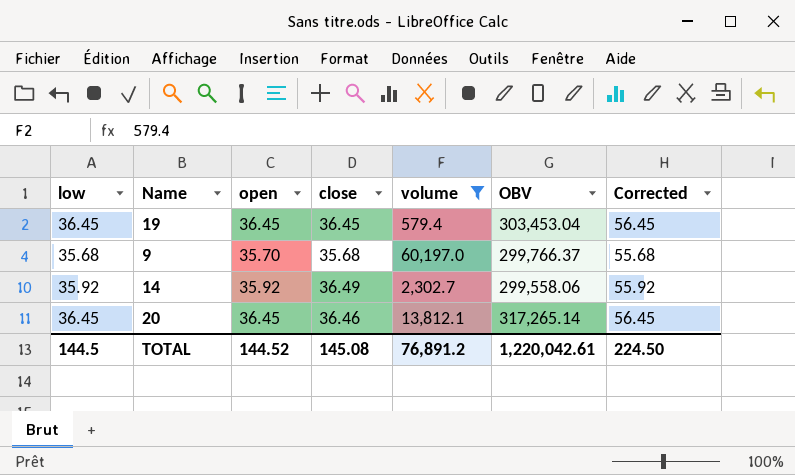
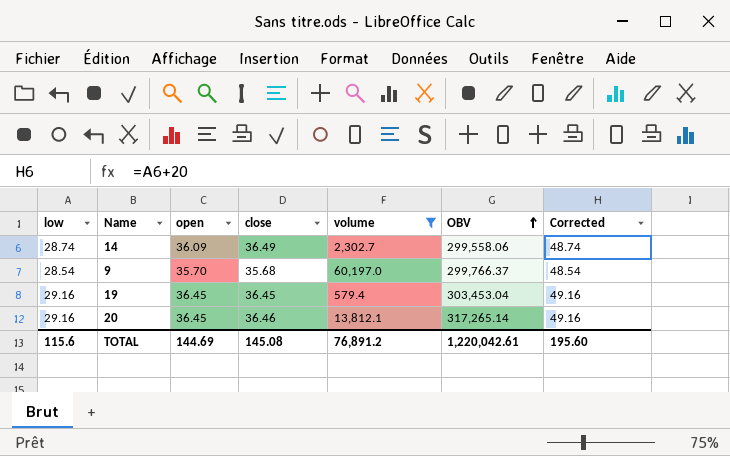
row order: none -> OBV ascending
14 | low: 35.92 -> 28.74
14 | open: 35.92 -> 36.09
14 | Corrected: 55.92 -> 48.74
9 | low: 35.68 -> 28.54
9 | Corrected: 55.68 -> 48.54
19 | low: 36.45 -> 29.16
19 | Corrected: 56.45 -> 49.16
20 | low: 36.45 -> 29.16
20 | Corrected: 56.45 -> 49.16
TOTAL | low: 144.5 -> 115.6
TOTAL | open: 144.52 -> 144.69
TOTAL | Corrected: 224.50 -> 195.60

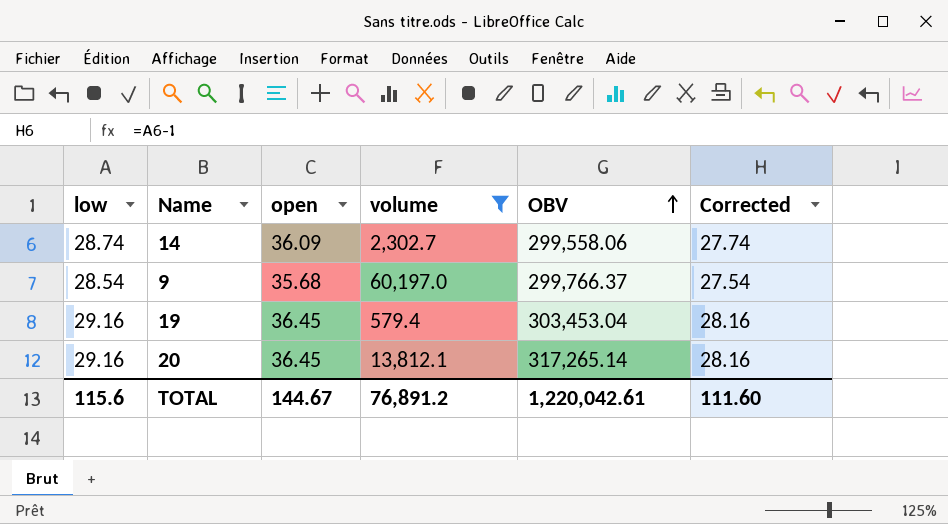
column close | position: 4 -> none
column Corrected | formula: [low] + 20 -> [low] - 1
9 | open: 35.70 -> 35.68
TOTAL | open: 144.69 -> 144.67
TOTAL | Corrected: 195.60 -> 111.60

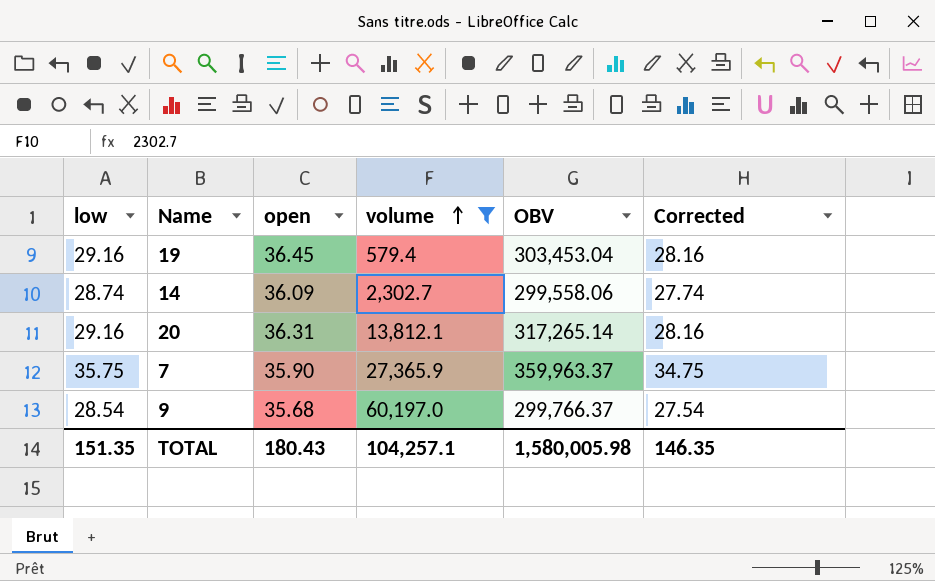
row order: OBV ascending -> volume ascending
20 | open: 36.45 -> 36.31
row 7: none -> 35.75 | 35.90 | 27,365.9 | 359,963.37 | 34.75
TOTAL | low: 115.6 -> 151.35
TOTAL | open: 144.67 -> 180.43
TOTAL | volume: 76,891.2 -> 104,257.1
TOTAL | OBV: 1,220,042.61 -> 1,580,005.98
TOTAL | Corrected: 111.60 -> 146.35

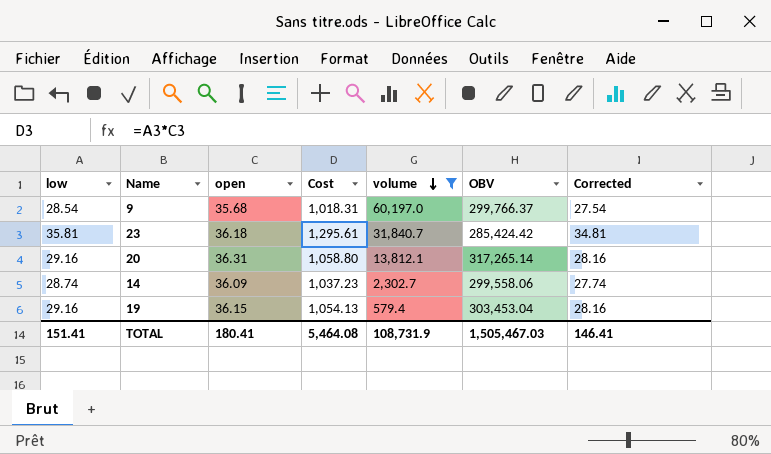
row order: volume ascending -> volume descending
column Cost | formula: none -> [low] * [open]
row 7: 35.75 | 35.90 | 27,365.9 | 359,963.37 | 34.75 -> none
row 23: none -> 35.81 | 36.18 | 1,295.61 | 31,840.7 | 285,424.42 | 34.81
19 | open: 36.45 -> 36.15
TOTAL | low: 151.35 -> 151.41
TOTAL | open: 180.43 -> 180.41
TOTAL | volume: 104,257.1 -> 108,731.9
TOTAL | OBV: 1,580,005.98 -> 1,505,467.03
TOTAL | Corrected: 146.35 -> 146.41

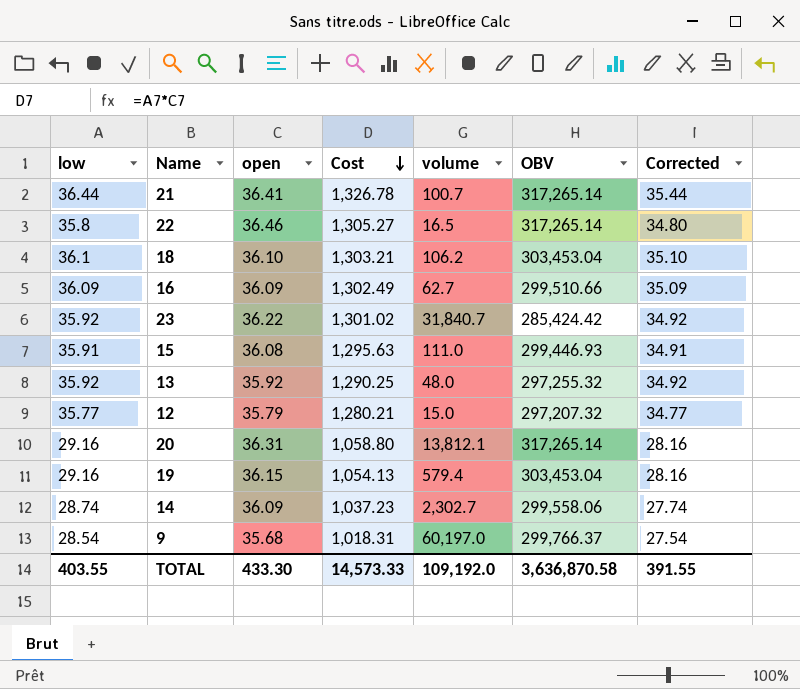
filter: volume >= 579.4 -> none
row order: volume descending -> Cost descending
23 | low: 35.81 -> 35.92
23 | open: 36.18 -> 36.22
23 | Cost: 1,295.61 -> 1,301.02
23 | Corrected: 34.81 -> 34.92
TOTAL | low: 151.41 -> 403.55
TOTAL | open: 180.41 -> 433.30
TOTAL | Cost: 5,464.08 -> 14,573.33
TOTAL | volume: 108,731.9 -> 109,192.0
TOTAL | OBV: 1,505,467.03 -> 3,636,870.58
TOTAL | Corrected: 146.41 -> 391.55

